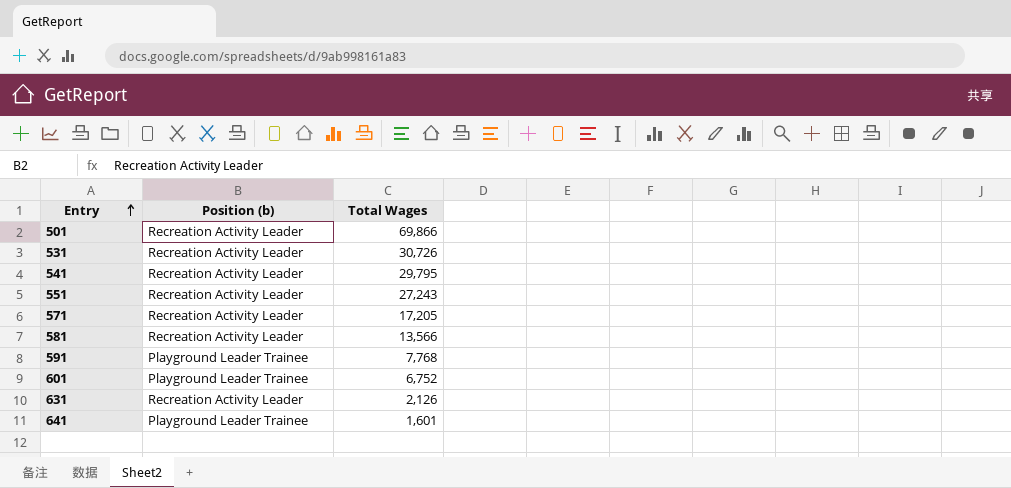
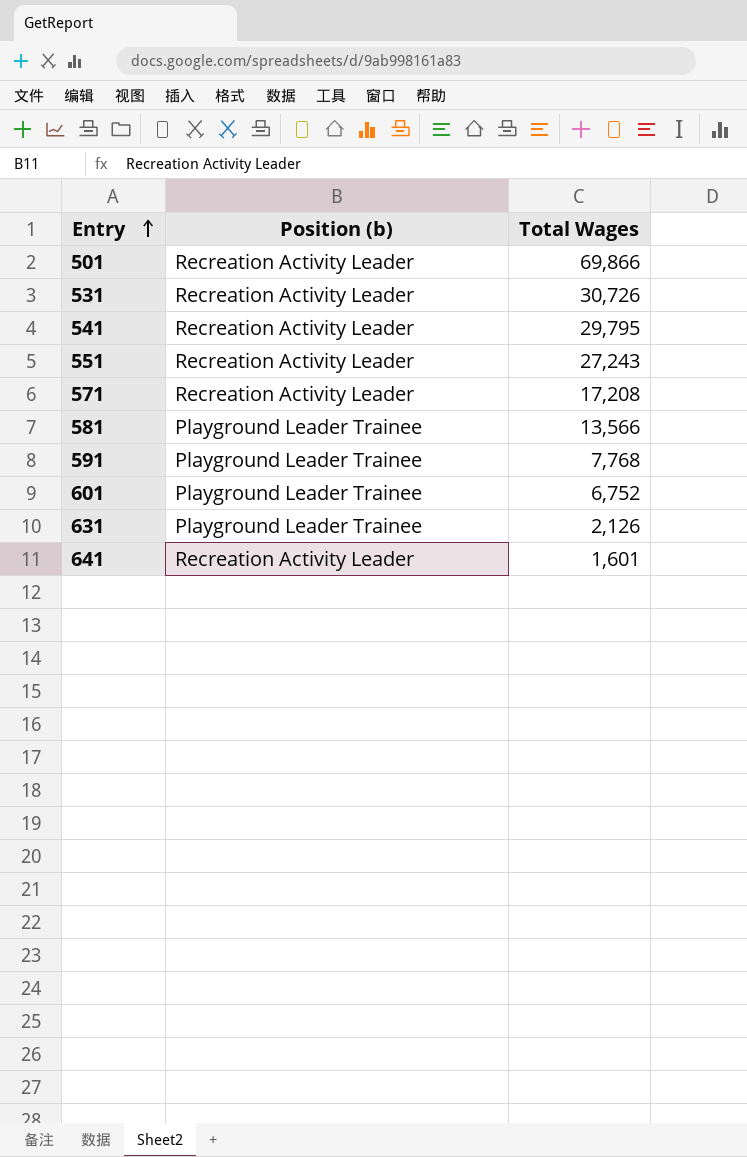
571 | Total Wages: 17,205 -> 17,208
581 | Position (b): Recreation Activity Leader -> Playground Leader Trainee
631 | Position (b): Recreation Activity Leader -> Playground Leader Trainee
641 | Position (b): Playground Leader Trainee -> Recreation Activity Leader

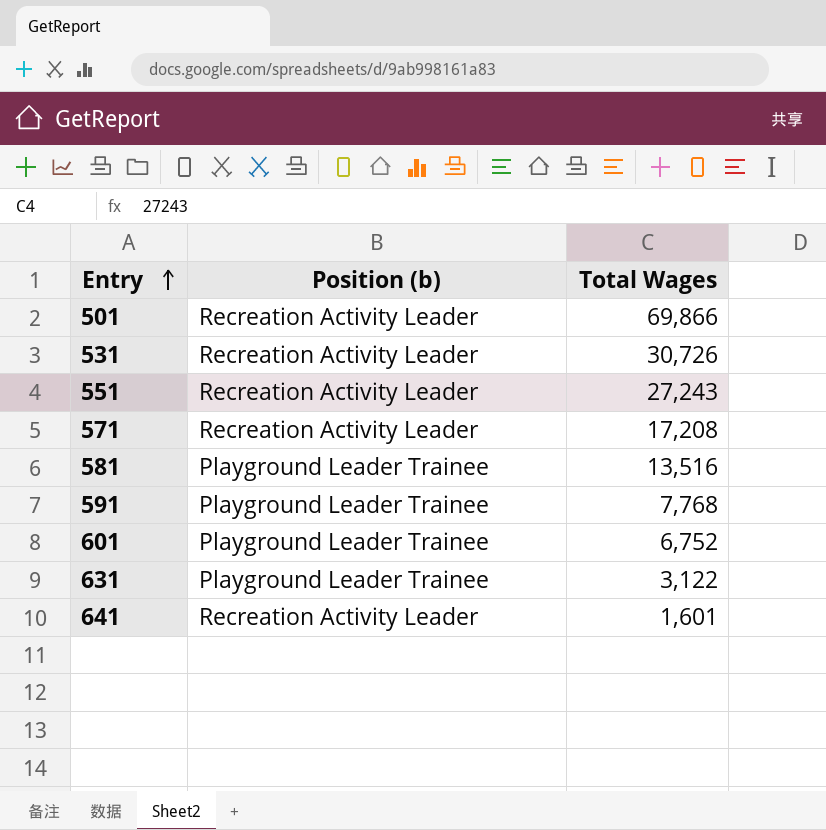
row 541: Recreation Activity Leader | 29,795 -> none
581 | Total Wages: 13,566 -> 13,516
631 | Total Wages: 2,126 -> 3,122

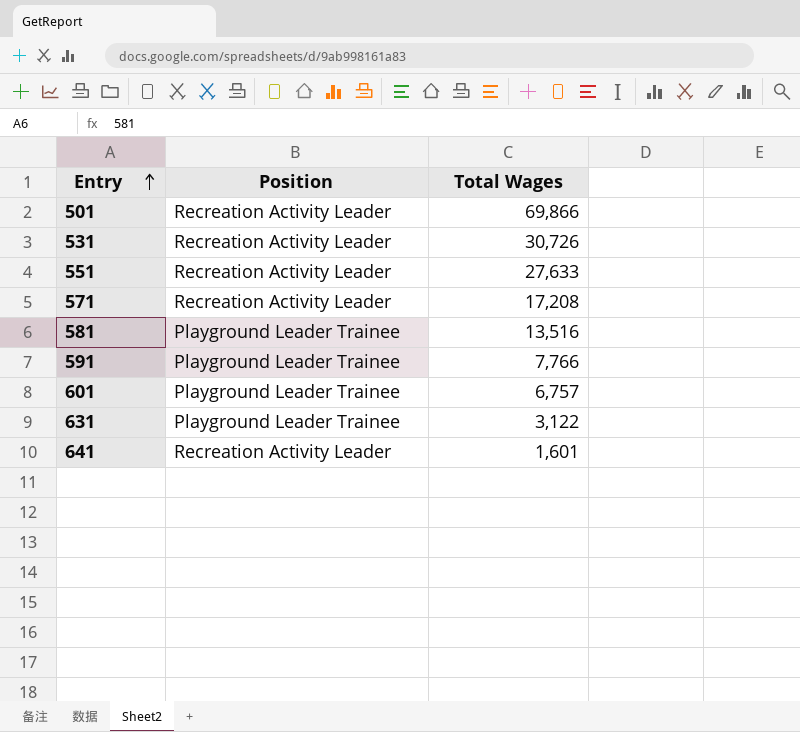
column name: Position (b) -> Position
551 | Total Wages: 27,243 -> 27,633
591 | Total Wages: 7,768 -> 7,766
601 | Total Wages: 6,752 -> 6,757

